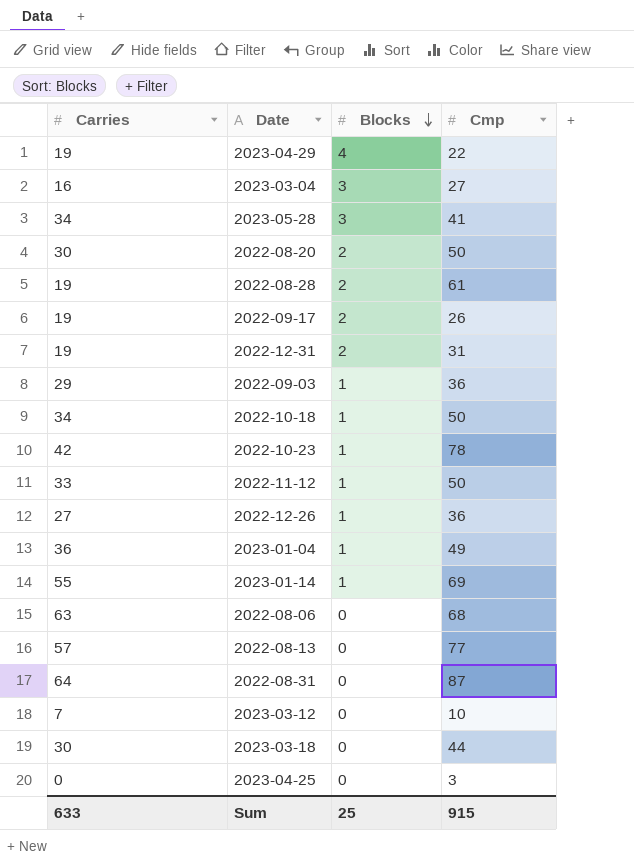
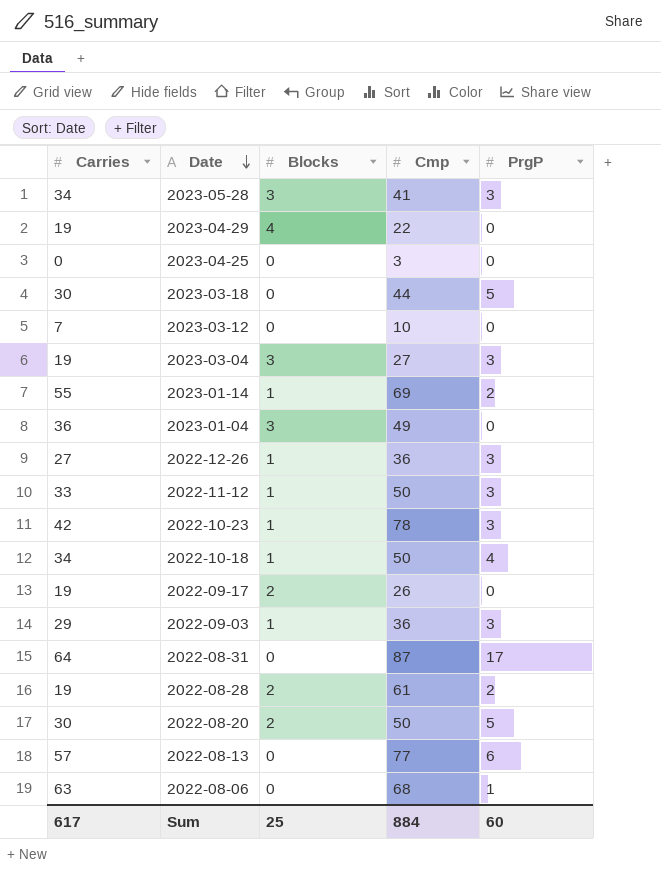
row order: Blocks descending -> Date descending
column PrgP | position: none -> 5
row 2022-12-31: 19 | 2 | 31 -> none
2023-03-04 | Carries: 16 -> 19
2023-01-04 | Blocks: 1 -> 3
Sum | Carries: 633 -> 617
Sum | Cmp: 915 -> 884

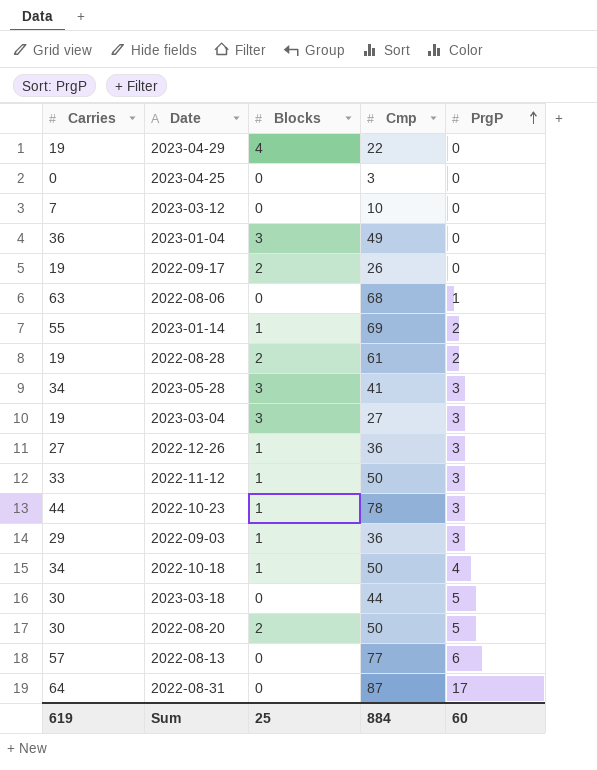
row order: Date descending -> PrgP ascending
2022-10-23 | Carries: 42 -> 44
Sum | Carries: 617 -> 619

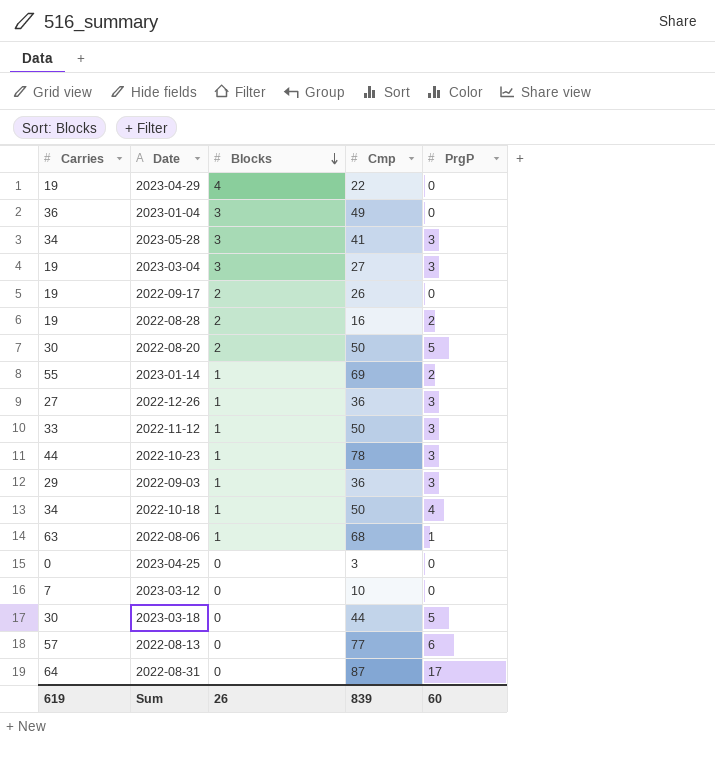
row order: PrgP ascending -> Blocks descending
2022-08-28 | Cmp: 61 -> 16
2022-08-06 | Blocks: 0 -> 1
Sum | Blocks: 25 -> 26
Sum | Cmp: 884 -> 839

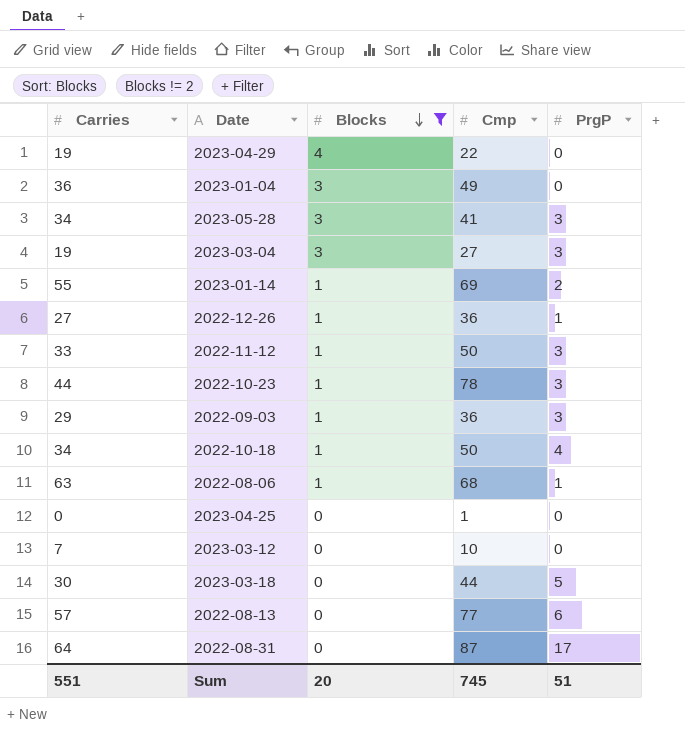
filter: none -> Blocks != 2
2022-12-26 | PrgP: 3 -> 1
2023-04-25 | Cmp: 3 -> 1
Sum | Carries: 619 -> 551
Sum | Blocks: 26 -> 20
Sum | Cmp: 839 -> 745
Sum | PrgP: 60 -> 51

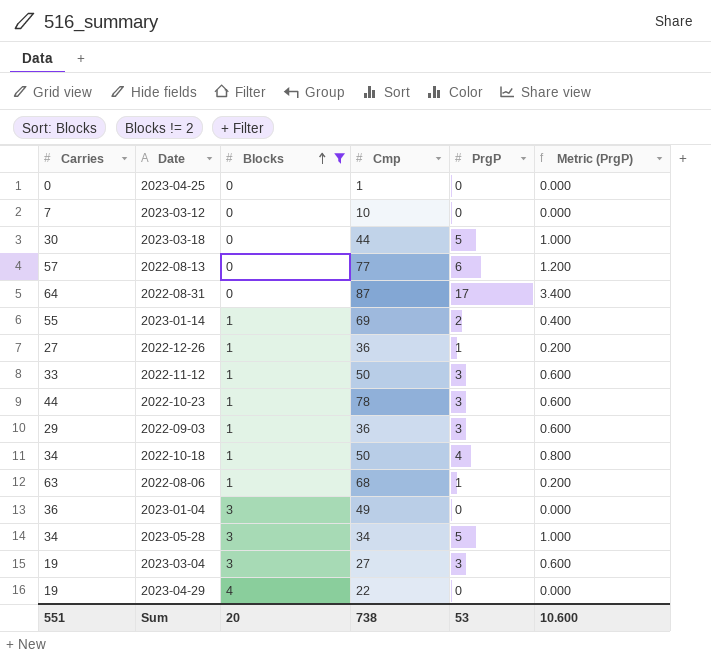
row order: Blocks descending -> Blocks ascending
column Metric (PrgP) | formula: none -> [PrgP] * 0.2
2023-05-28 | Cmp: 41 -> 34
2023-05-28 | PrgP: 3 -> 5
Sum | Cmp: 745 -> 738
Sum | PrgP: 51 -> 53

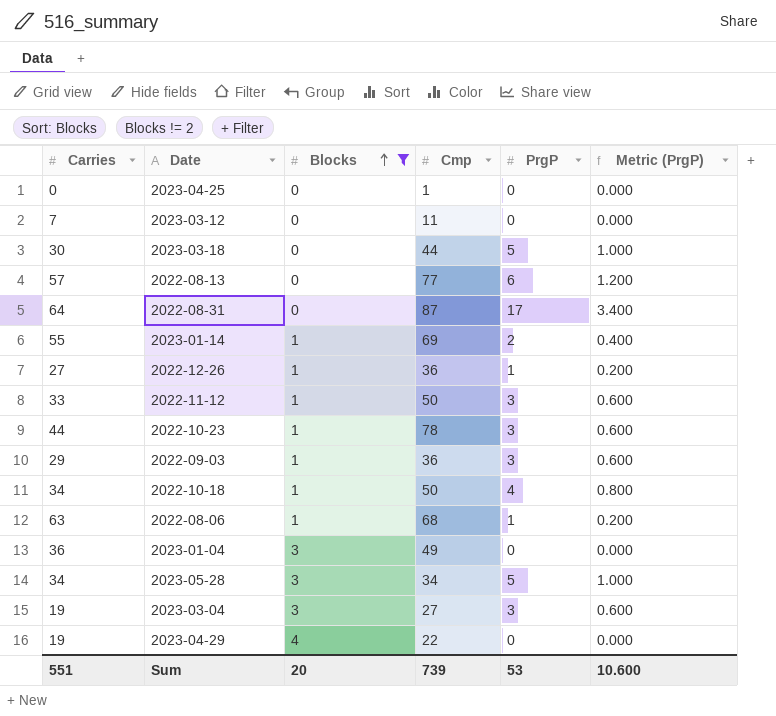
2023-03-12 | Cmp: 10 -> 11
Sum | Cmp: 738 -> 739

